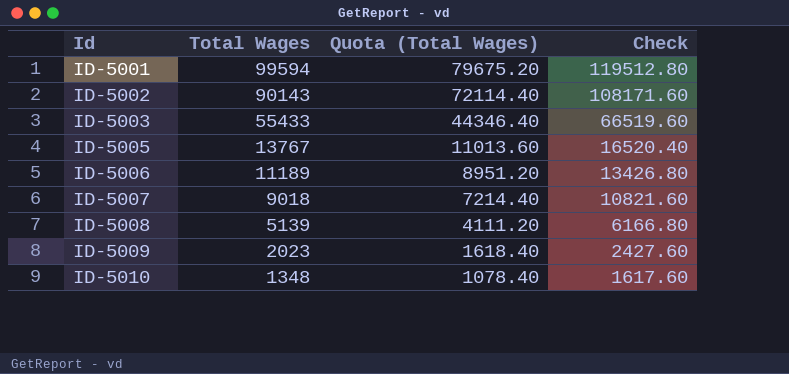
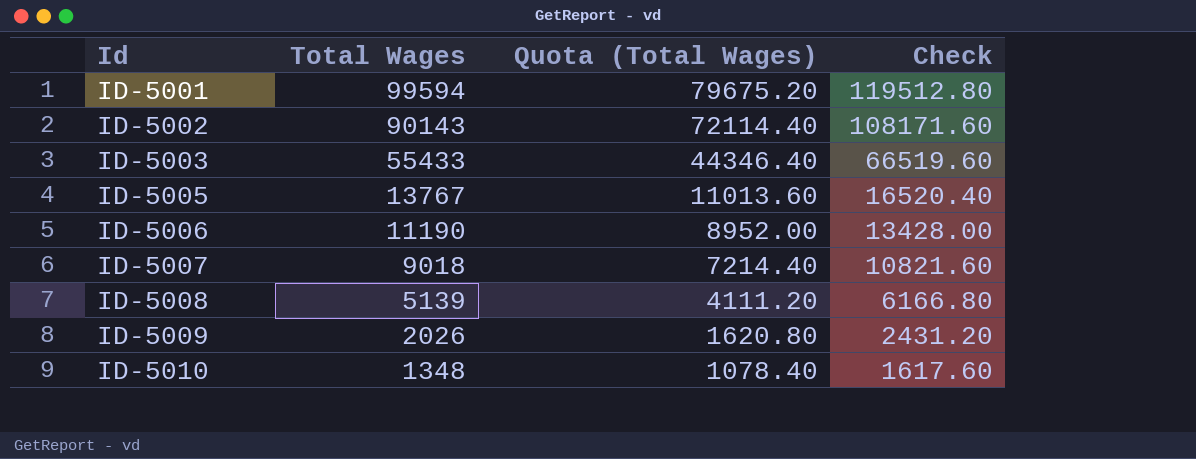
ID-5006 | Total Wages: 11189 -> 11190
ID-5006 | Quota (Total Wages): 8951.20 -> 8952.00
ID-5006 | Check: 13426.80 -> 13428.00
ID-5009 | Total Wages: 2023 -> 2026
ID-5009 | Quota (Total Wages): 1618.40 -> 1620.80
ID-5009 | Check: 2427.60 -> 2431.20

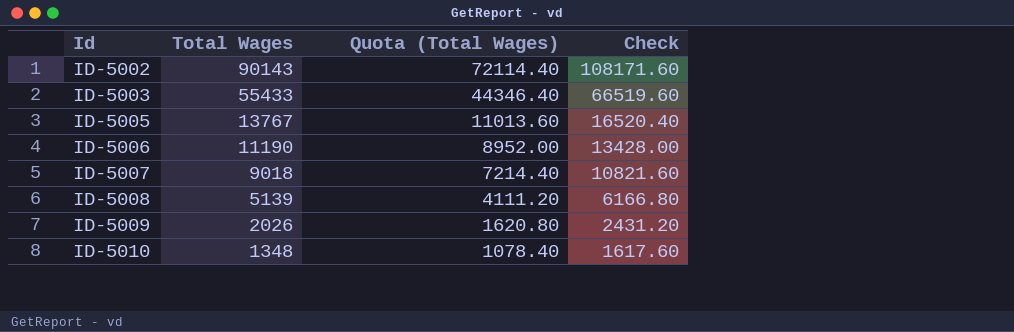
row ID-5001: 99594 | 79675.20 | 119512.80 -> none

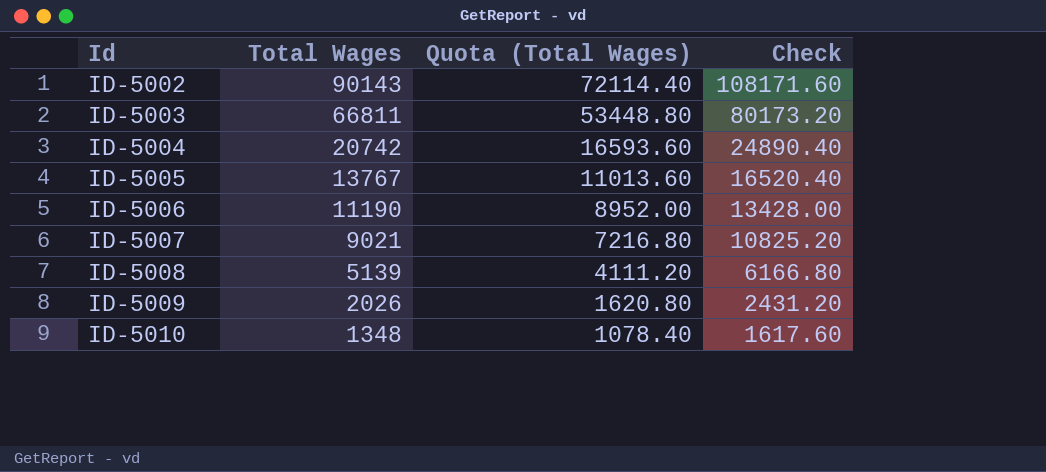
ID-5003 | Total Wages: 55433 -> 66811
ID-5003 | Quota (Total Wages): 44346.40 -> 53448.80
ID-5003 | Check: 66519.60 -> 80173.20
row ID-5004: none -> 20742 | 16593.60 | 24890.40
ID-5007 | Total Wages: 9018 -> 9021
ID-5007 | Quota (Total Wages): 7214.40 -> 7216.80
ID-5007 | Check: 10821.60 -> 10825.20

